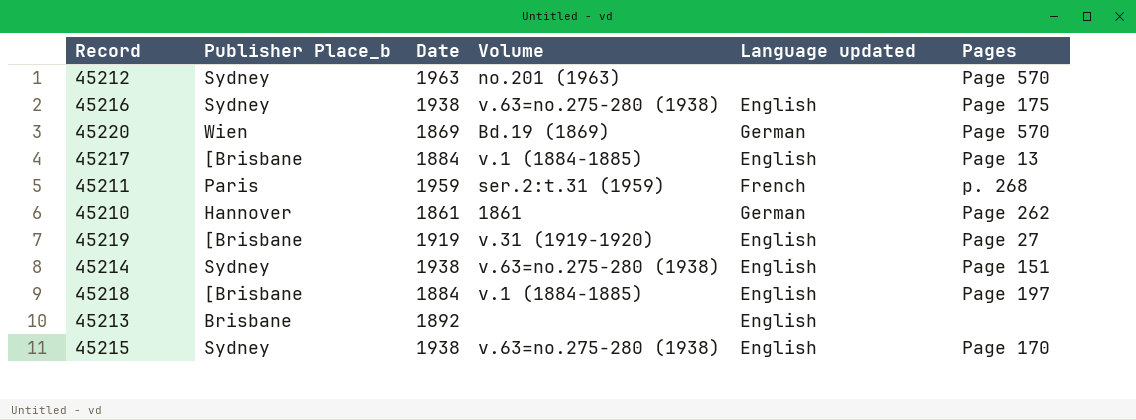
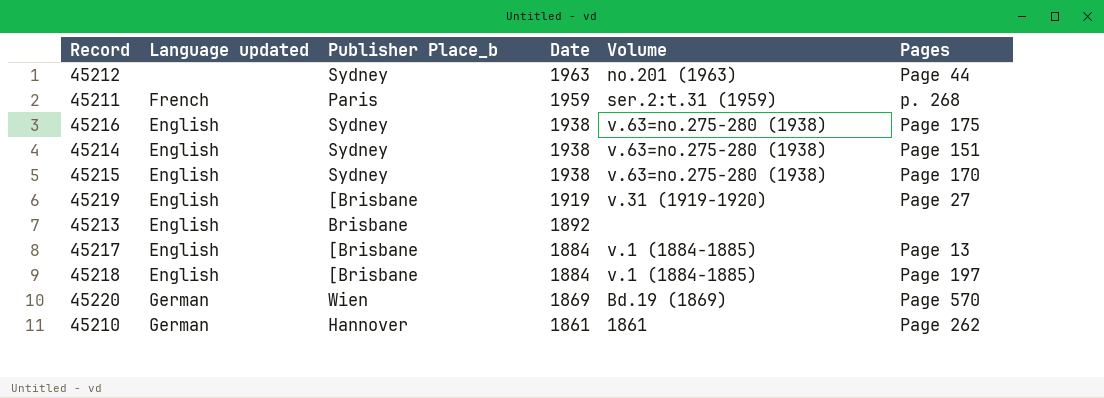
row order: none -> Date descending
column Language updated | position: 5 -> 2
45212 | Pages: Page 570 -> Page 44

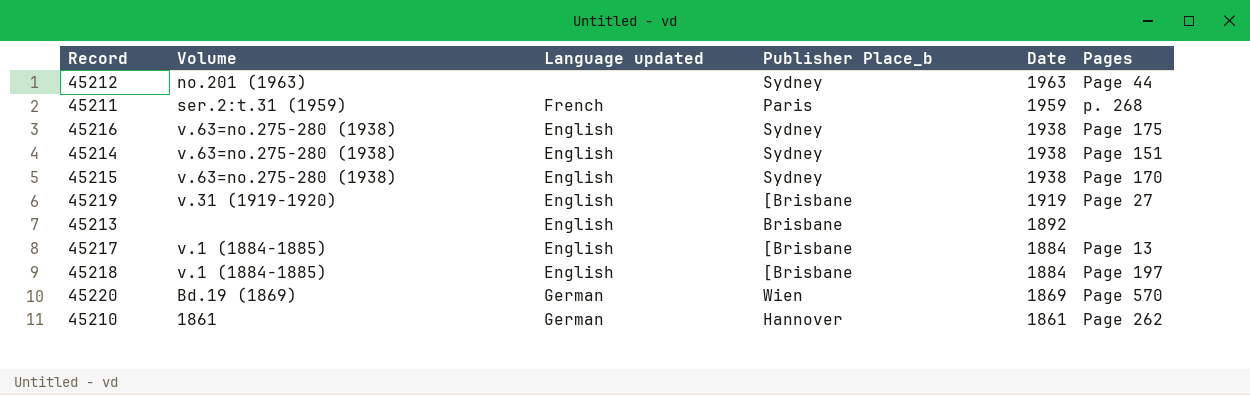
column Volume | position: 5 -> 2

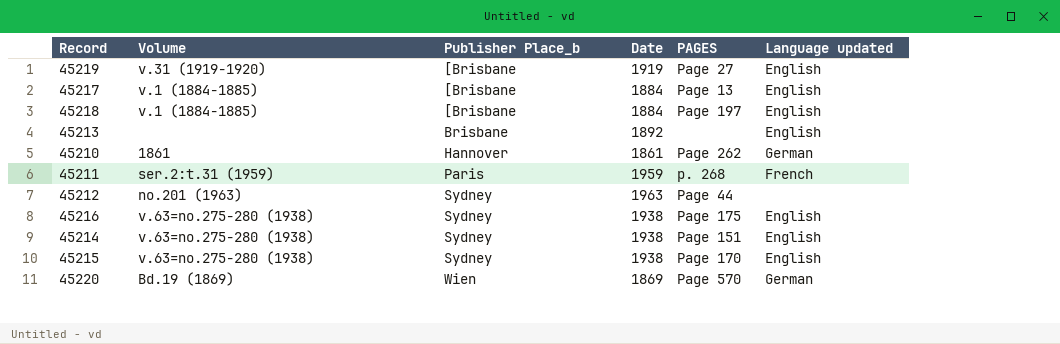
row order: Date descending -> Publisher Place_b ascending
column name: Pages -> PAGES
column Language updated | position: 3 -> 6

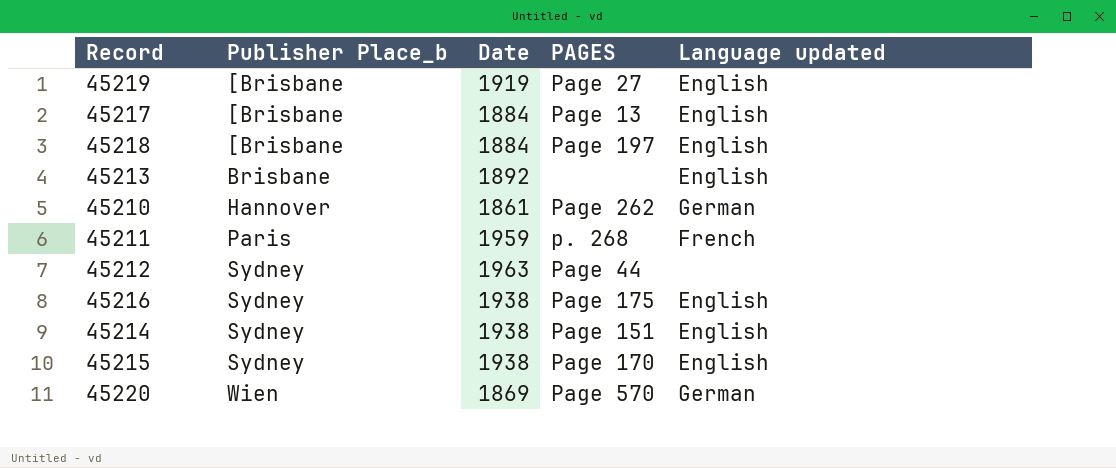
column Volume | position: 2 -> none

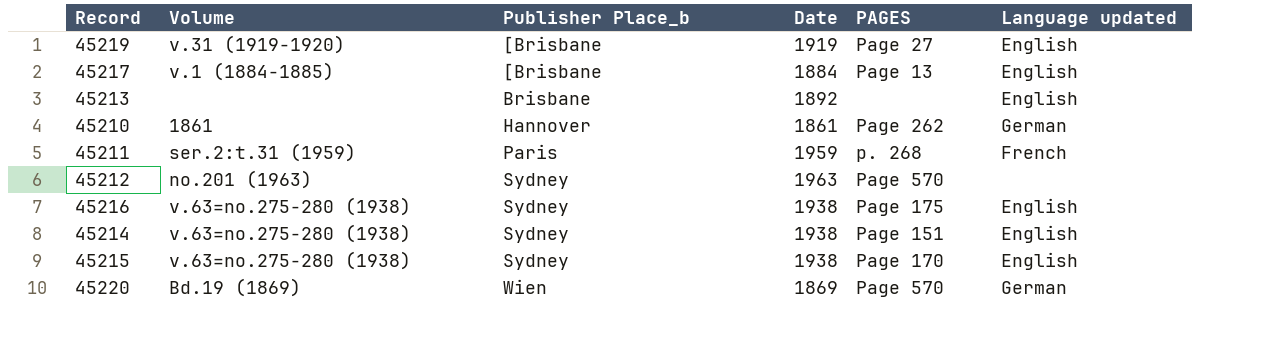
column Volume | position: none -> 2
row 45218: [Brisbane | 1884 | Page 197 | English -> none
45212 | PAGES: Page 44 -> Page 570

